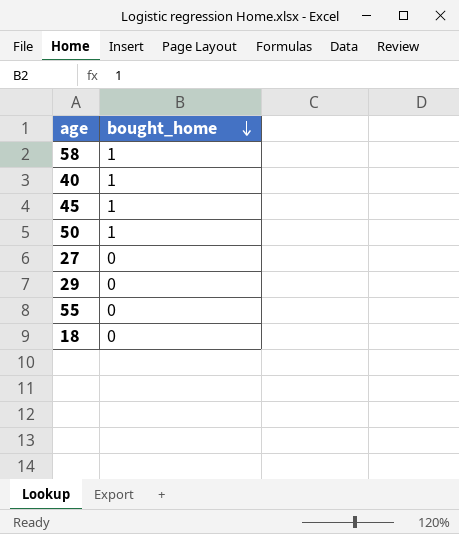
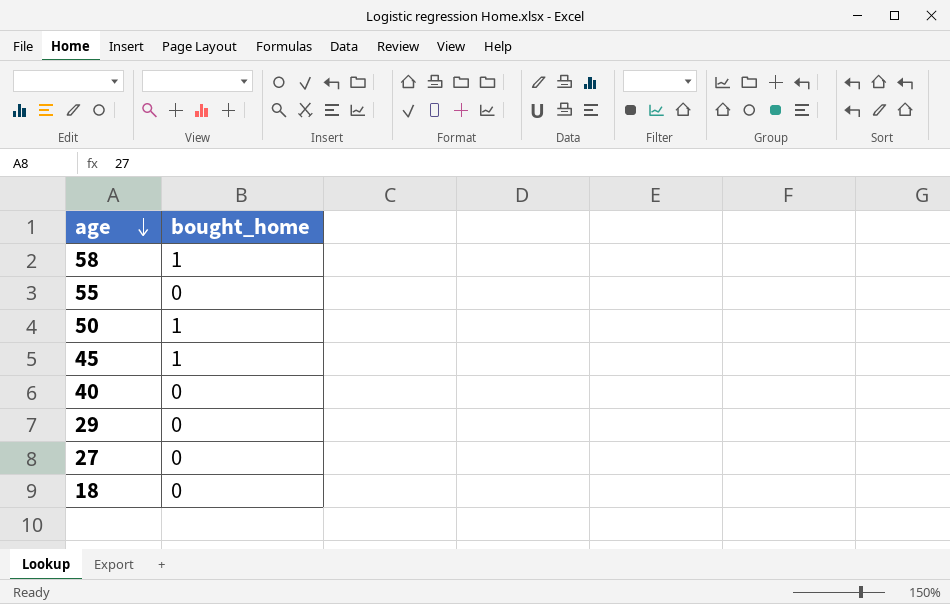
row order: bought_home descending -> age descending
40 | bought_home: 1 -> 0

